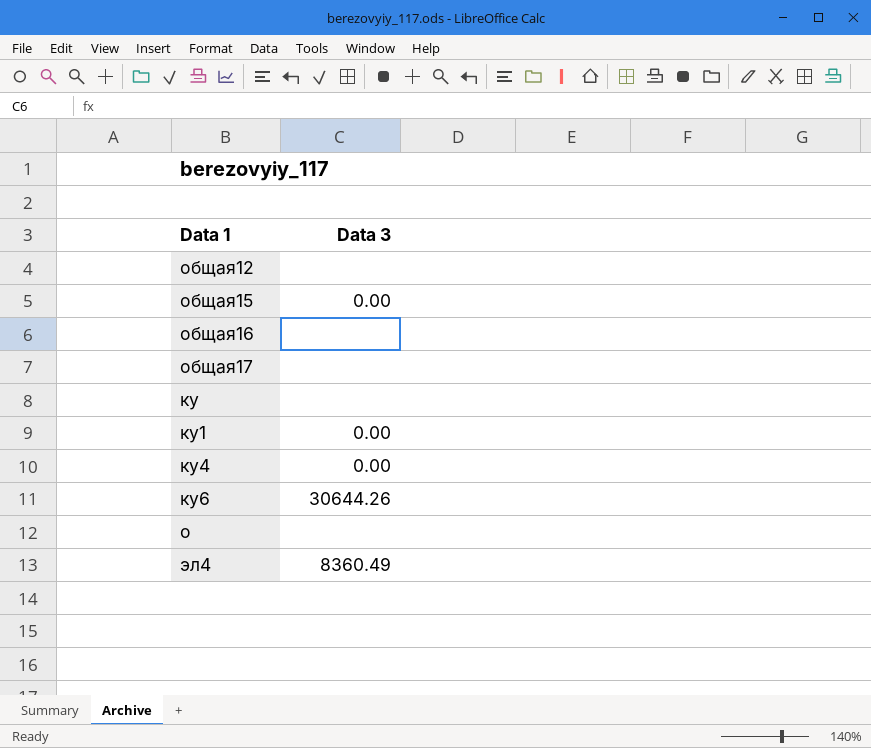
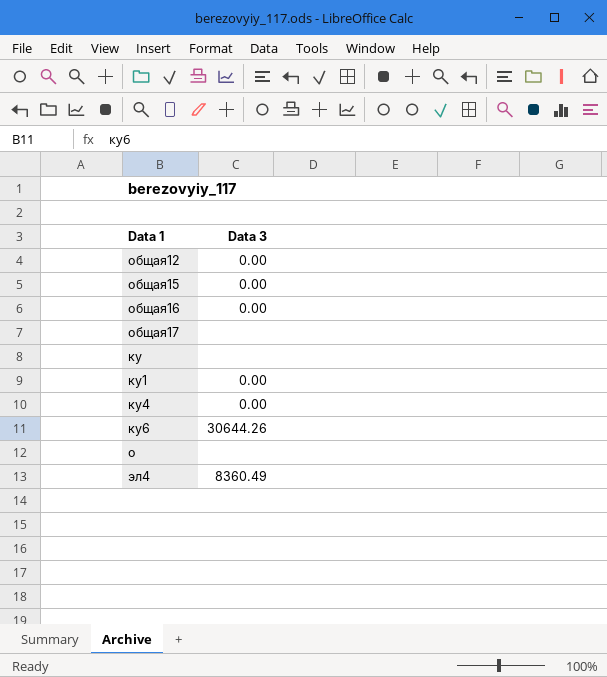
общая12 | Data 3: none -> 0.00
общая16 | Data 3: none -> 0.00

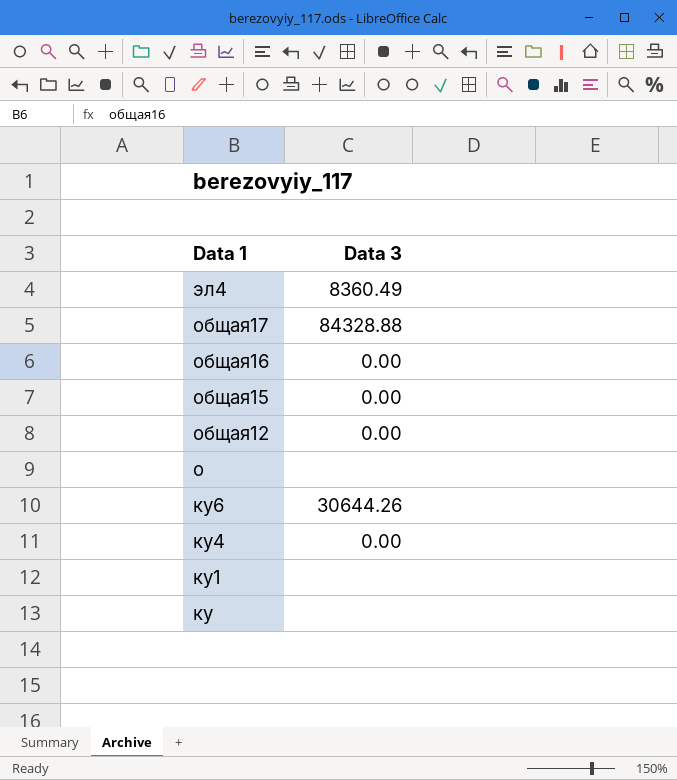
row order: none -> Data 1 descending
общая17 | Data 3: none -> 84328.88
ку1 | Data 3: 0.00 -> none

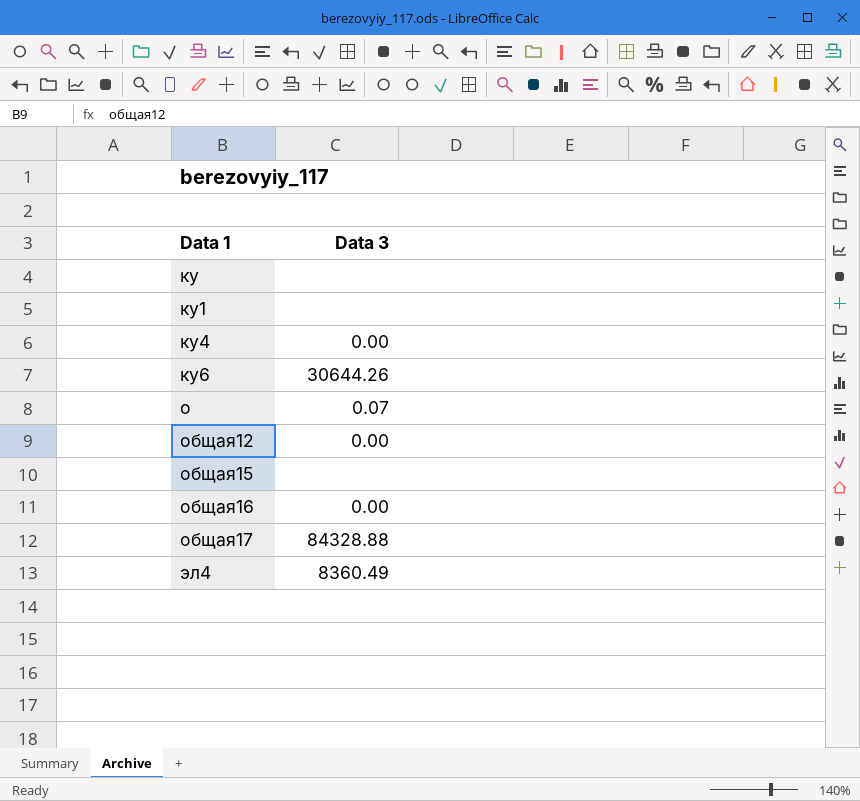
row order: Data 1 descending -> Data 1 ascending
о | Data 3: none -> 0.07
общая15 | Data 3: 0.00 -> none

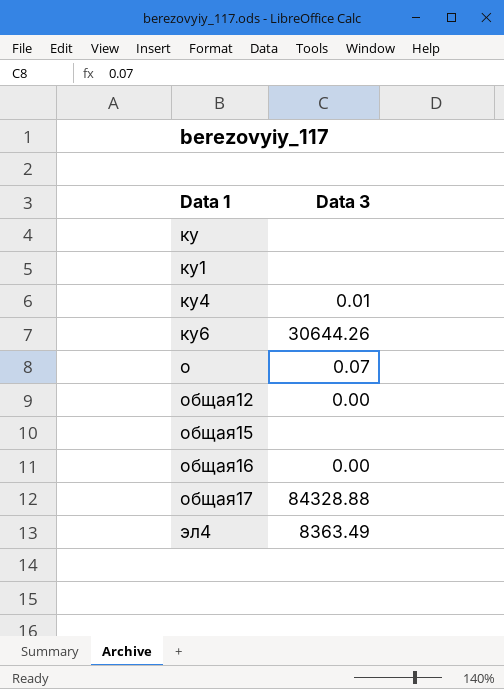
ку4 | Data 3: 0.00 -> 0.01
эл4 | Data 3: 8360.49 -> 8363.49

